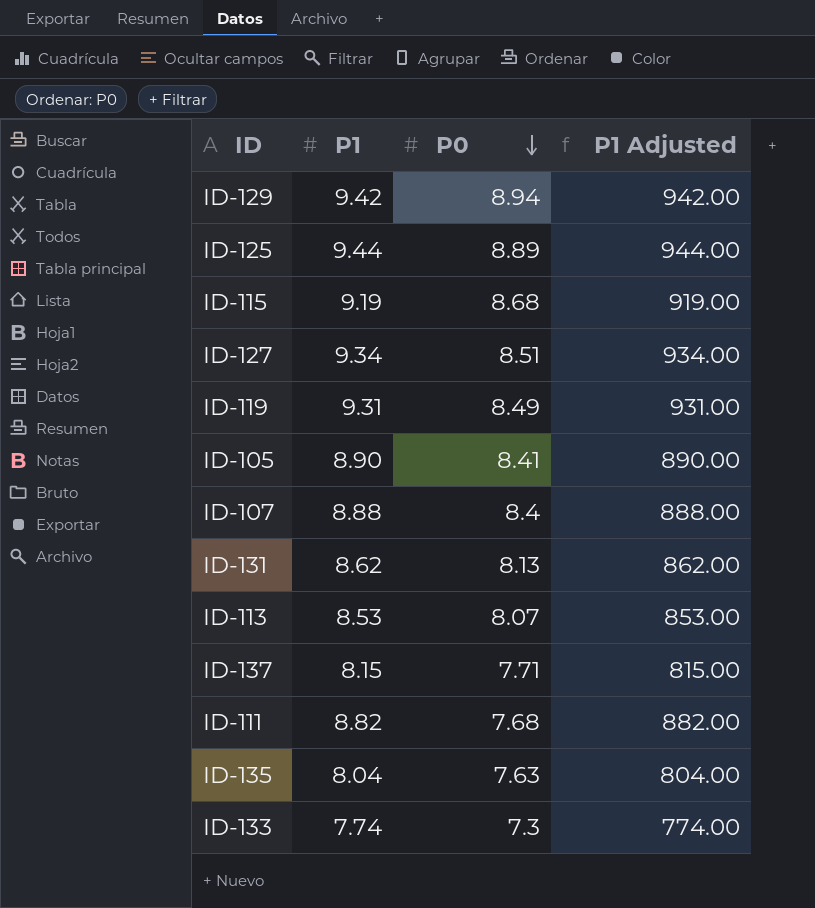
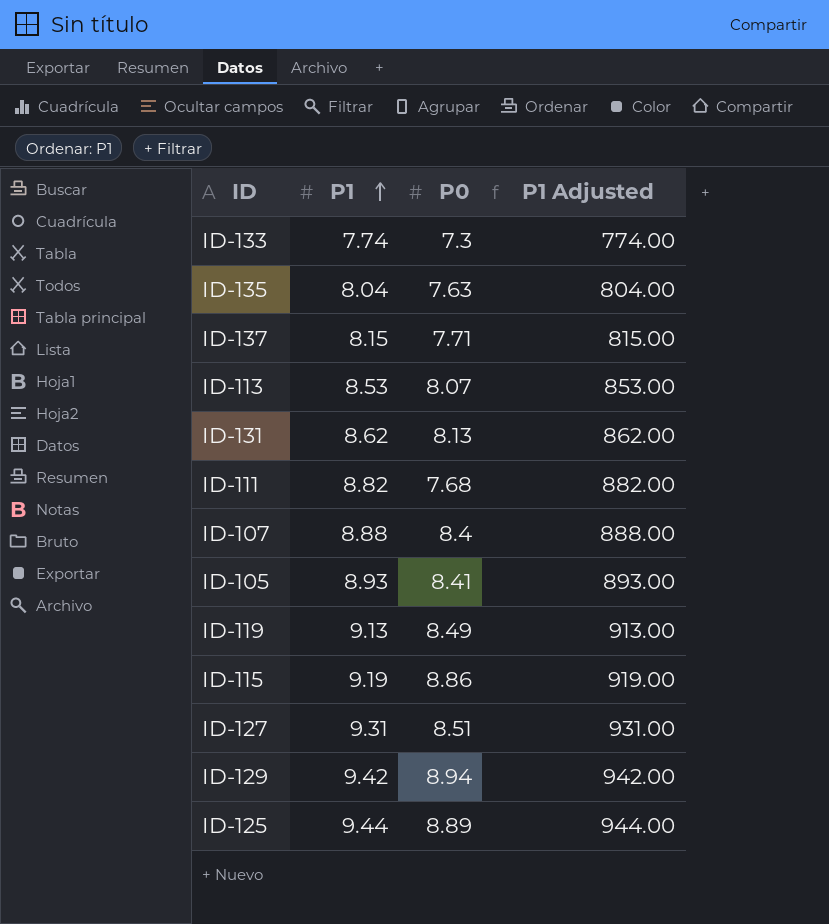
row order: P0 descending -> P1 ascending
ID-105 | P1: 8.90 -> 8.93
ID-105 | P1 Adjusted: 890.00 -> 893.00
ID-119 | P1: 9.31 -> 9.13
ID-119 | P1 Adjusted: 931.00 -> 913.00
ID-115 | P0: 8.68 -> 8.86
ID-127 | P1: 9.34 -> 9.31
ID-127 | P1 Adjusted: 934.00 -> 931.00

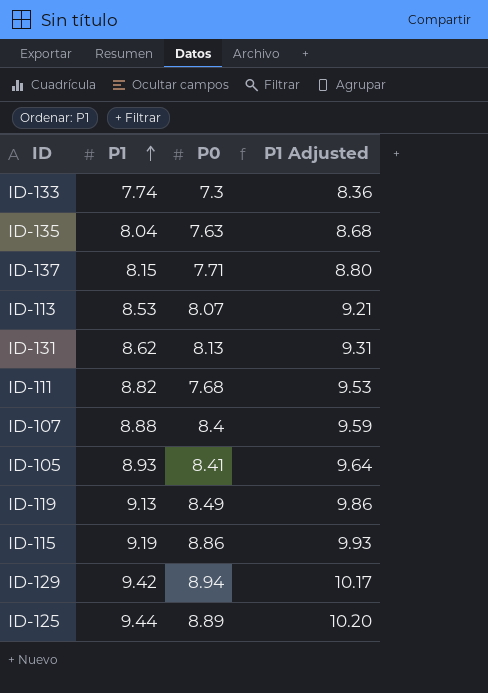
column P1 Adjusted | formula: [P1] * 100 -> [P1] * 1.08
row ID-127: 9.31 | 8.51 | 931.00 -> none

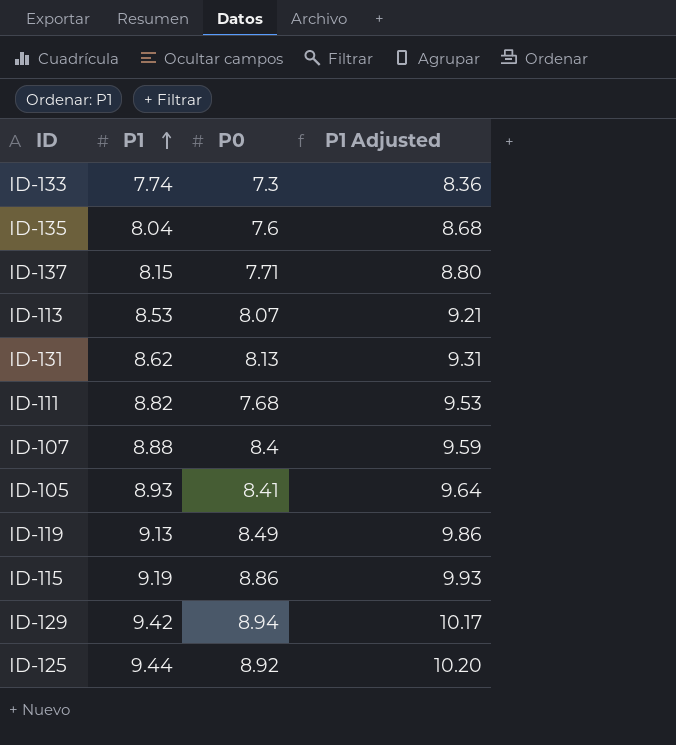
ID-135 | P0: 7.63 -> 7.6
ID-125 | P0: 8.89 -> 8.92

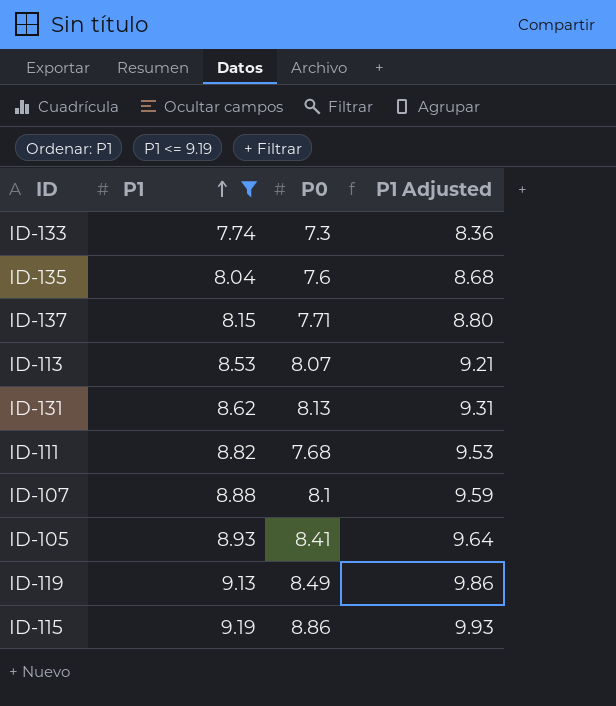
filter: none -> P1 <= 9.19
ID-107 | P0: 8.4 -> 8.1

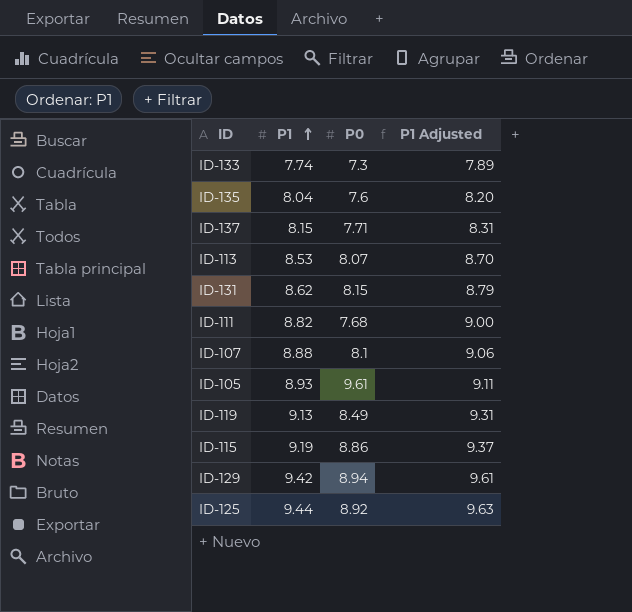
filter: P1 <= 9.19 -> none
column P1 Adjusted | formula: [P1] * 1.08 -> [P1] * 1.02
ID-131 | P0: 8.13 -> 8.15
ID-105 | P0: 8.41 -> 9.61

